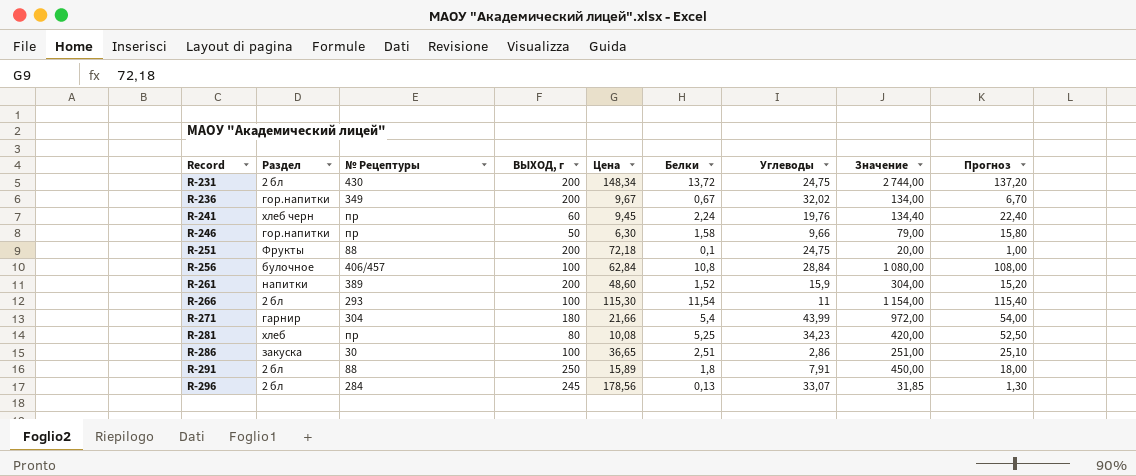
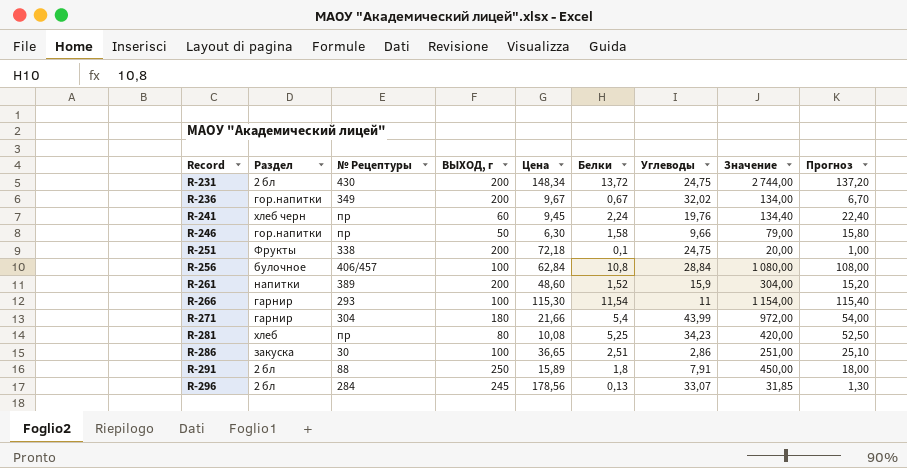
R-251 | № Рецептуры: 88 -> 338
R-266 | Раздел: 2 бл -> гарнир

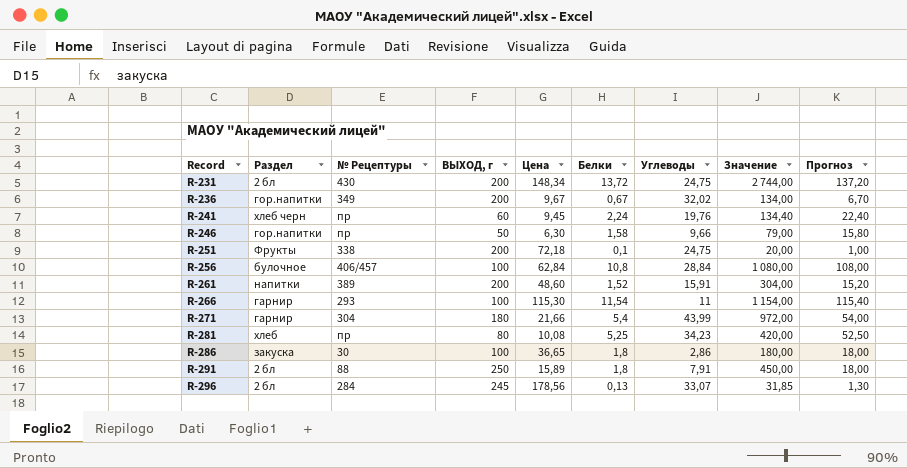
R-261 | Углеводы: 15,9 -> 15,91
R-286 | Белки: 2,51 -> 1,8
R-286 | Значение: 251,00 -> 180,00
R-286 | Прогноз: 25,10 -> 18,00

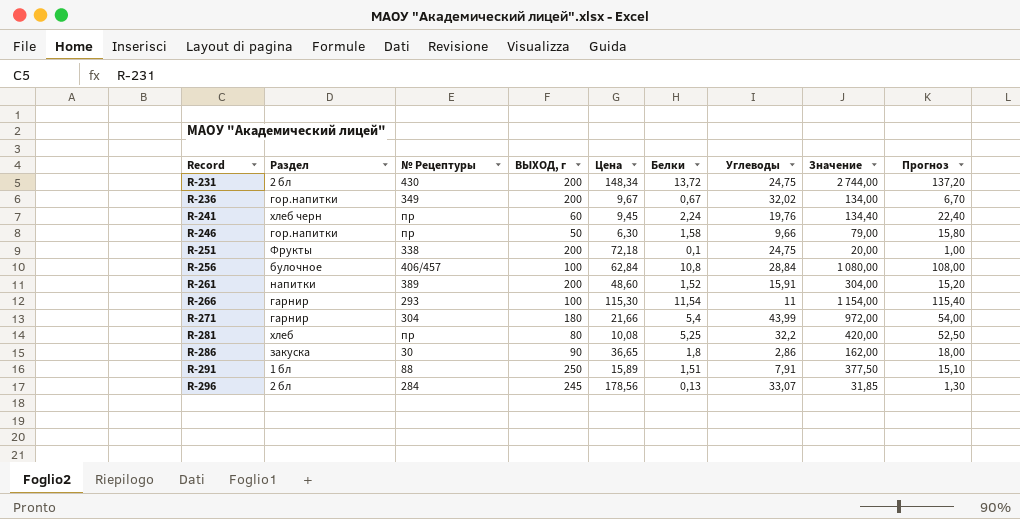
R-281 | Углеводы: 34,23 -> 32,2
R-286 | ВЫХОД, г: 100 -> 90
R-286 | Значение: 180,00 -> 162,00
R-291 | Раздел: 2 бл -> 1 бл
R-291 | Белки: 1,8 -> 1,51
R-291 | Значение: 450,00 -> 377,50
R-291 | Прогноз: 18,00 -> 15,10

